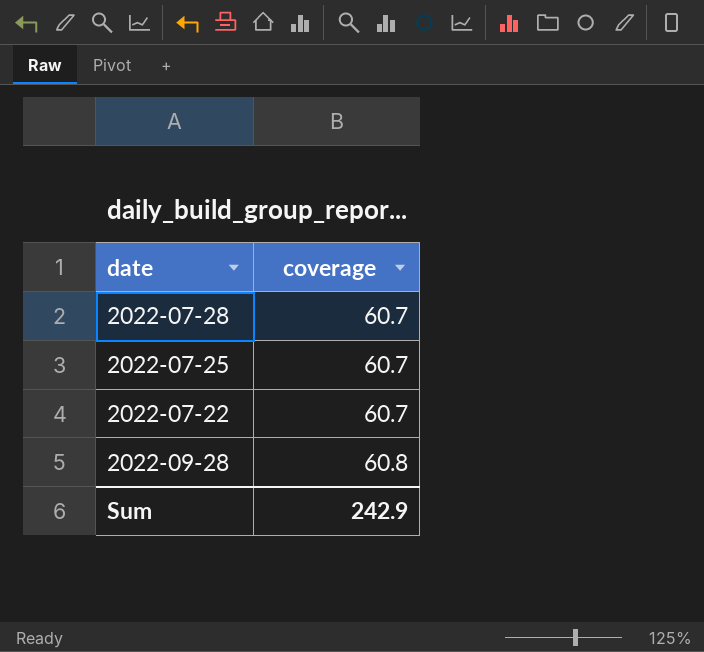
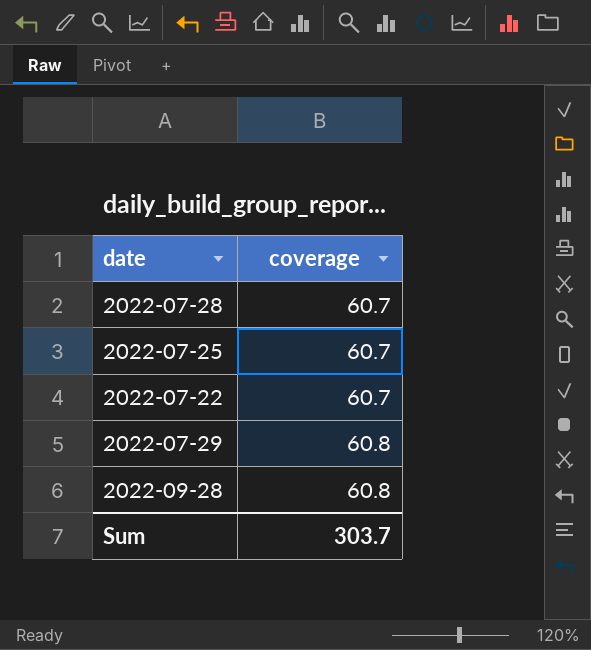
row 2022-07-29: none -> 60.8
Sum | coverage: 242.9 -> 303.7

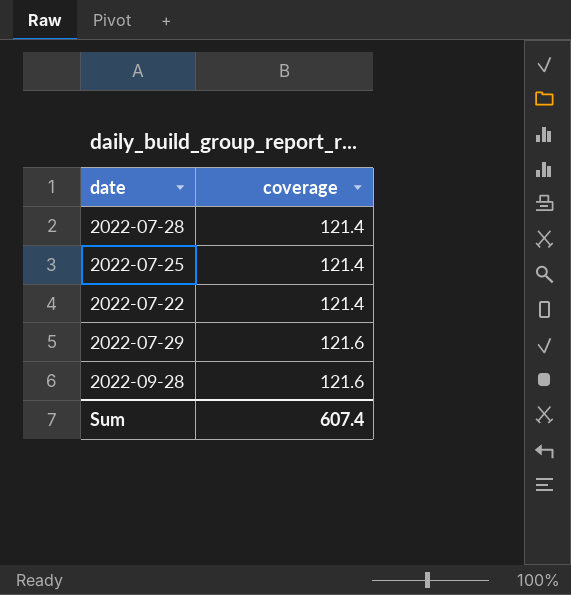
2022-07-28 | coverage: 60.7 -> 121.4
2022-07-25 | coverage: 60.7 -> 121.4
2022-07-22 | coverage: 60.7 -> 121.4
2022-07-29 | coverage: 60.8 -> 121.6
2022-09-28 | coverage: 60.8 -> 121.6
Sum | coverage: 303.7 -> 607.4

